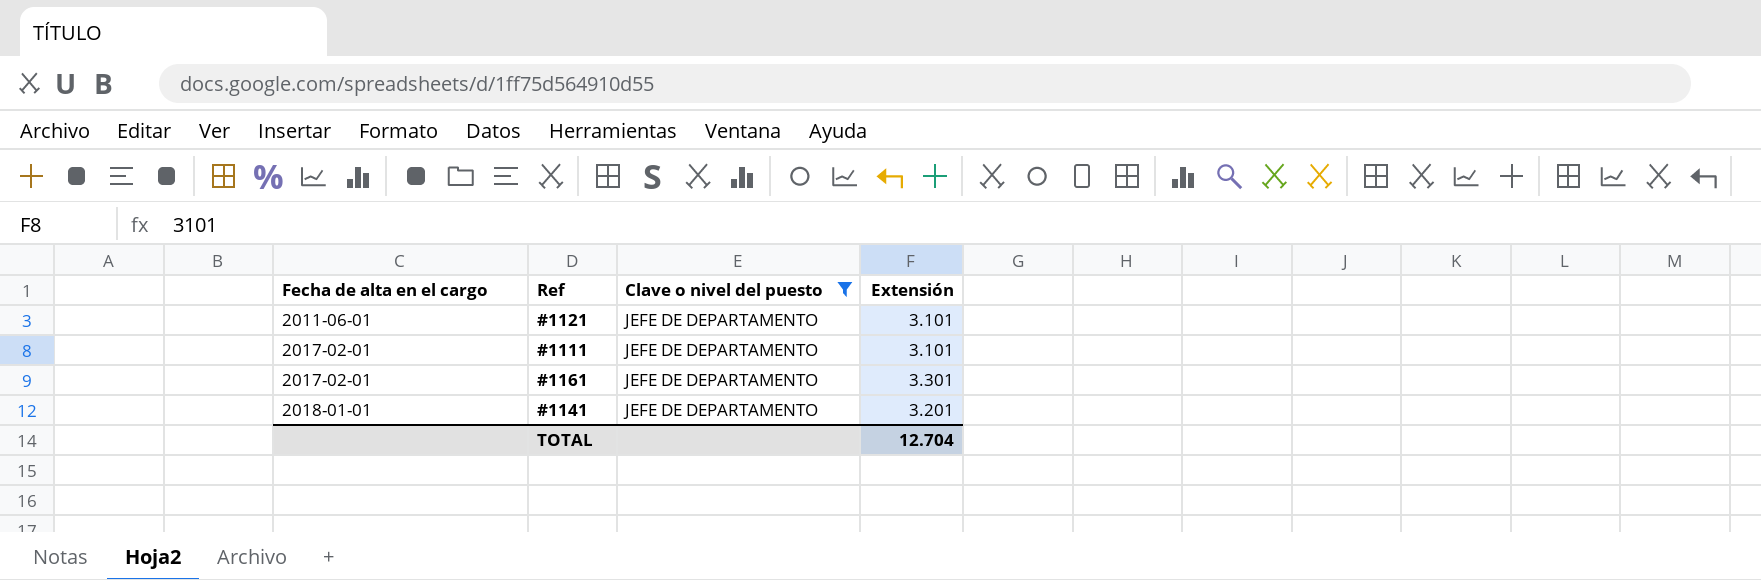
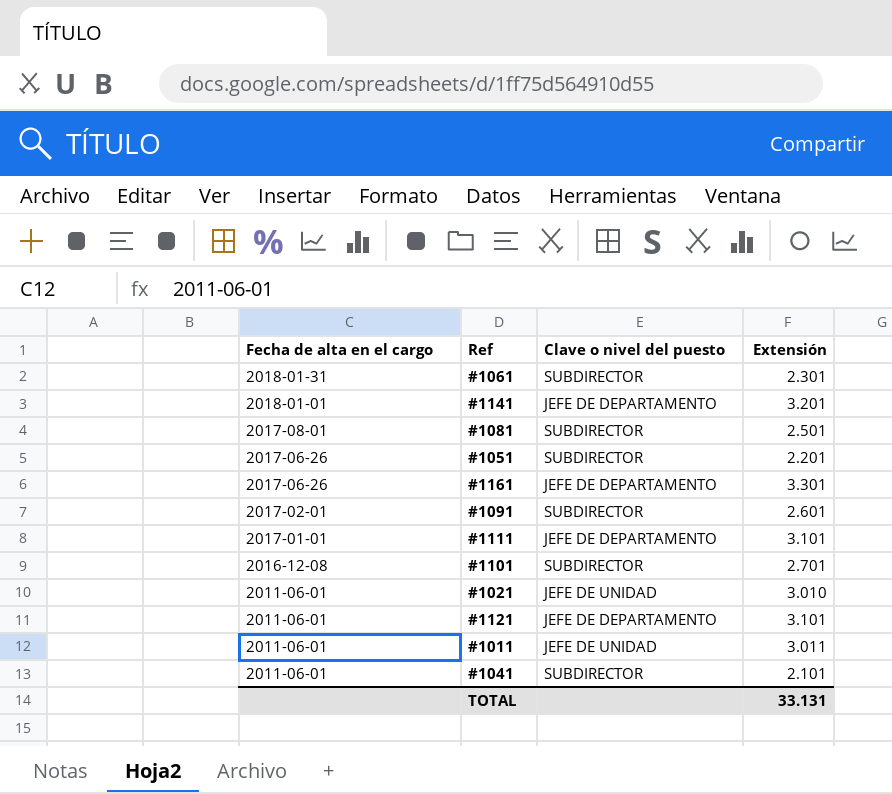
filter: Clave o nivel del puesto = JEFE DE DEPARTAMENTO -> none
row order: Fecha de alta en el cargo ascending -> Fecha de alta en el cargo descending
#1161 | Fecha de alta en el cargo: 2017-02-01 -> 2017-06-26
#1111 | Fecha de alta en el cargo: 2017-02-01 -> 2017-01-01
TOTAL | Extensión: 12.704 -> 33.131

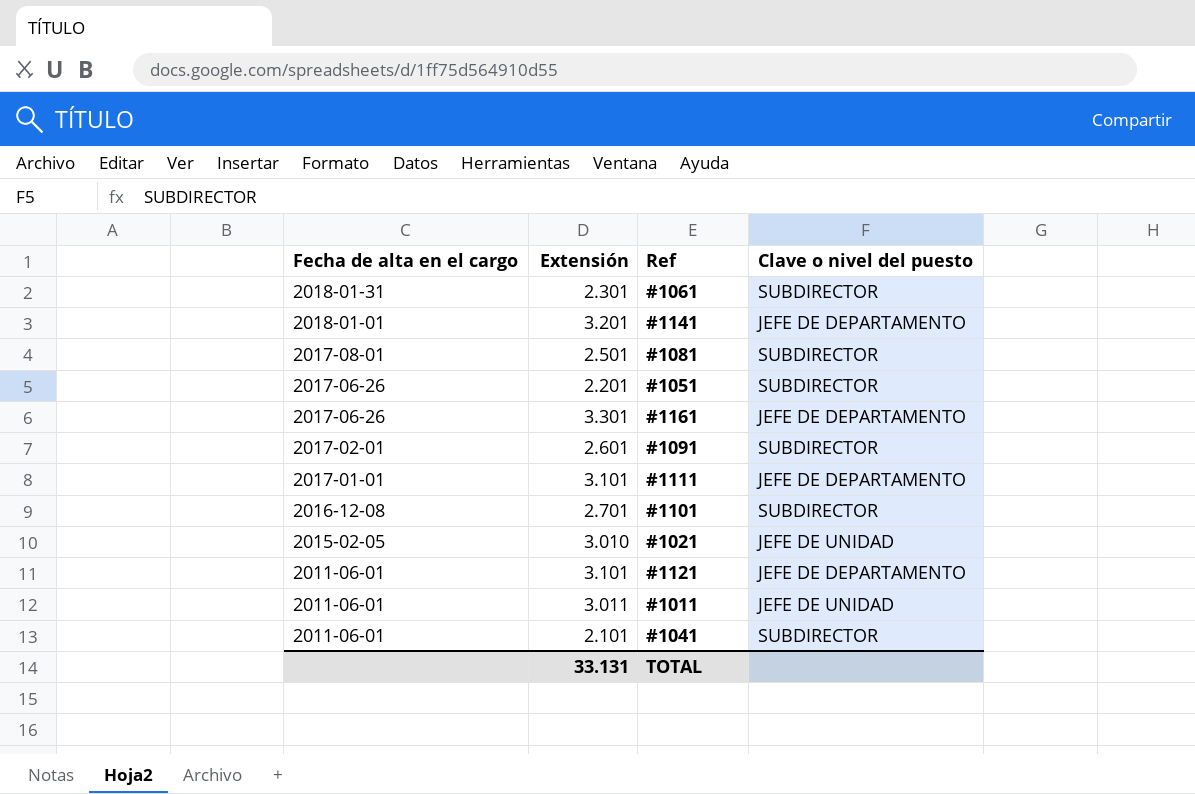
column Extensión | position: 4 -> 2
#1021 | Fecha de alta en el cargo: 2011-06-01 -> 2015-02-05

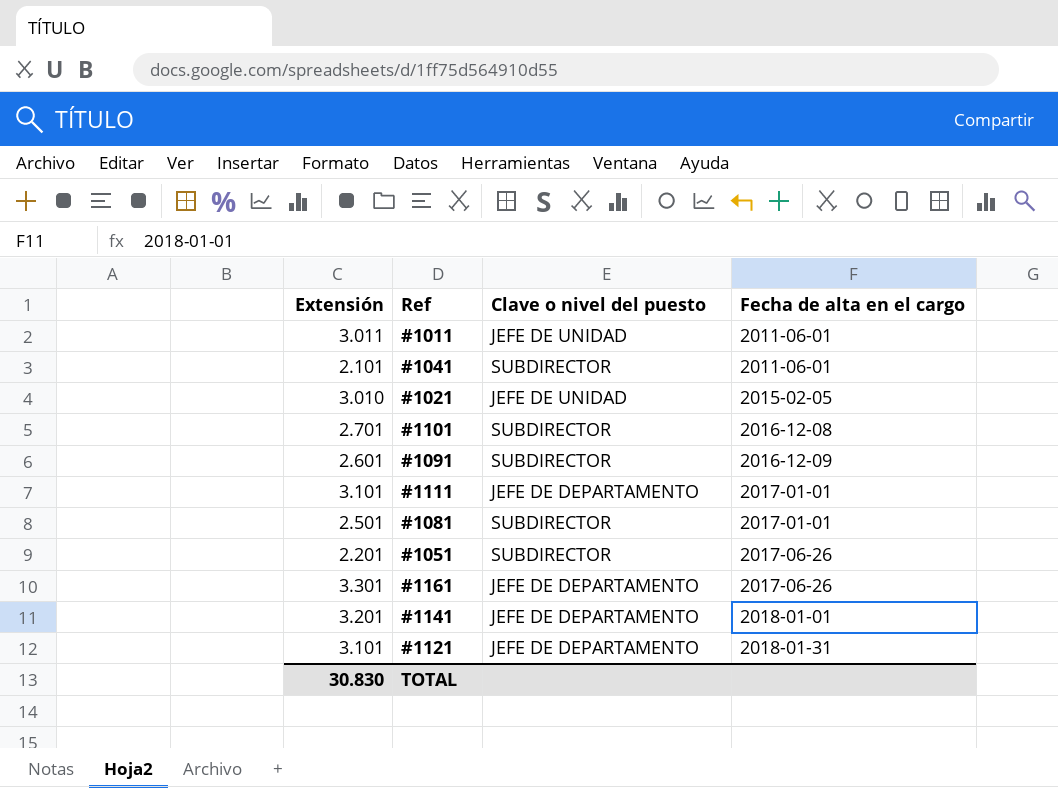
row order: Fecha de alta en el cargo descending -> Fecha de alta en el cargo ascending
column Fecha de alta en el cargo | position: 1 -> 4
row #1061: 2018-01-31 | 2.301 | SUBDIRECTOR -> none
#1091 | Fecha de alta en el cargo: 2017-02-01 -> 2016-12-09
#1081 | Fecha de alta en el cargo: 2017-08-01 -> 2017-01-01
#1121 | Fecha de alta en el cargo: 2011-06-01 -> 2018-01-31
TOTAL | Extensión: 33.131 -> 30.830

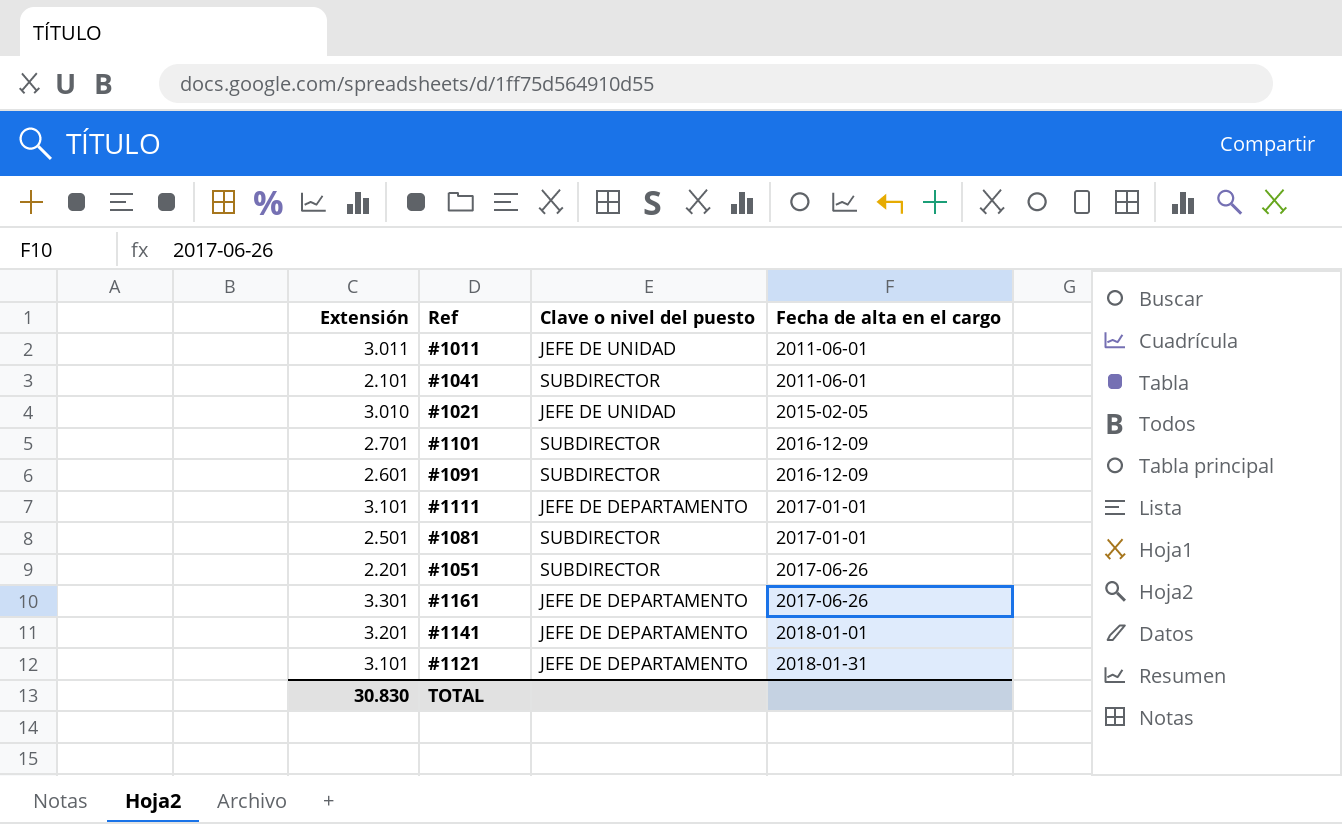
#1101 | Fecha de alta en el cargo: 2016-12-08 -> 2016-12-09

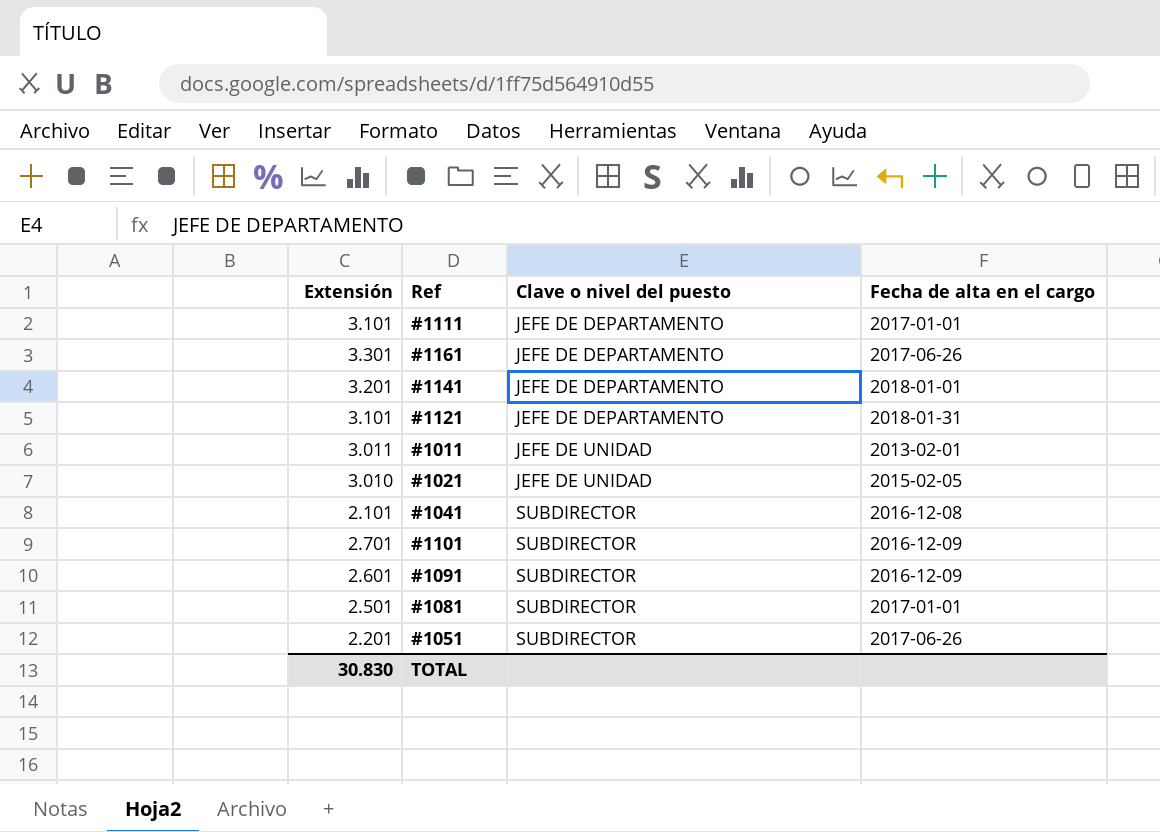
row order: Fecha de alta en el cargo ascending -> Clave o nivel del puesto ascending
#1011 | Fecha de alta en el cargo: 2011-06-01 -> 2013-02-01
#1041 | Fecha de alta en el cargo: 2011-06-01 -> 2016-12-08

